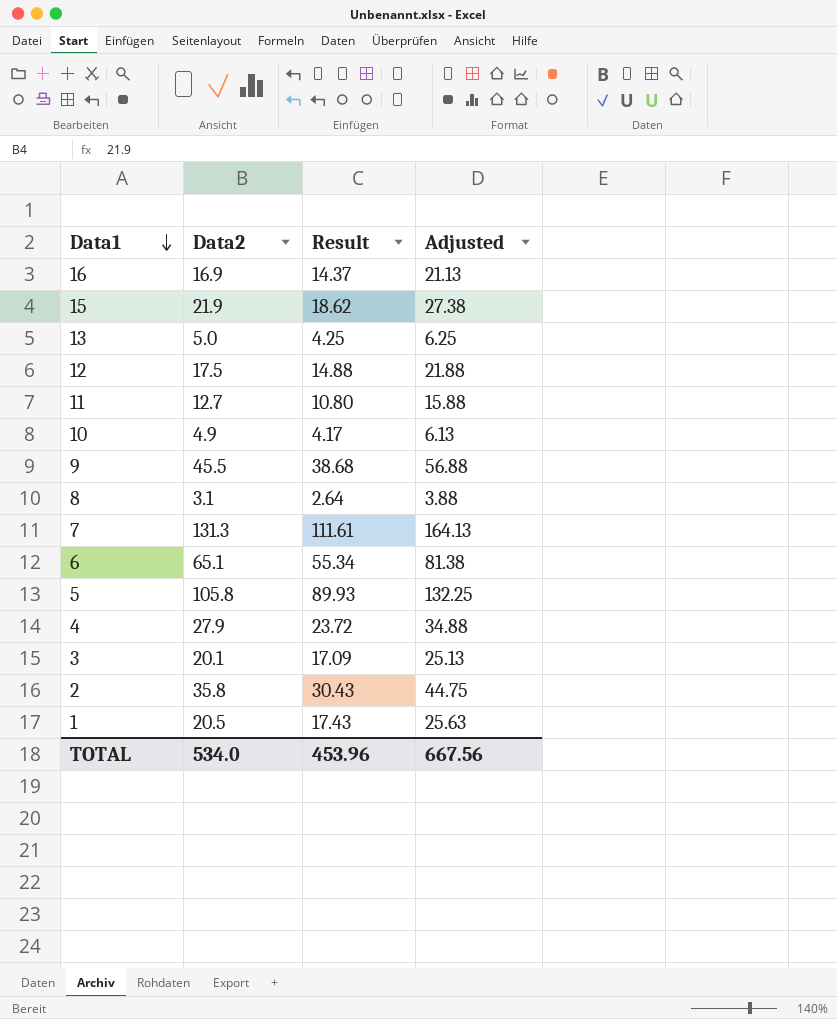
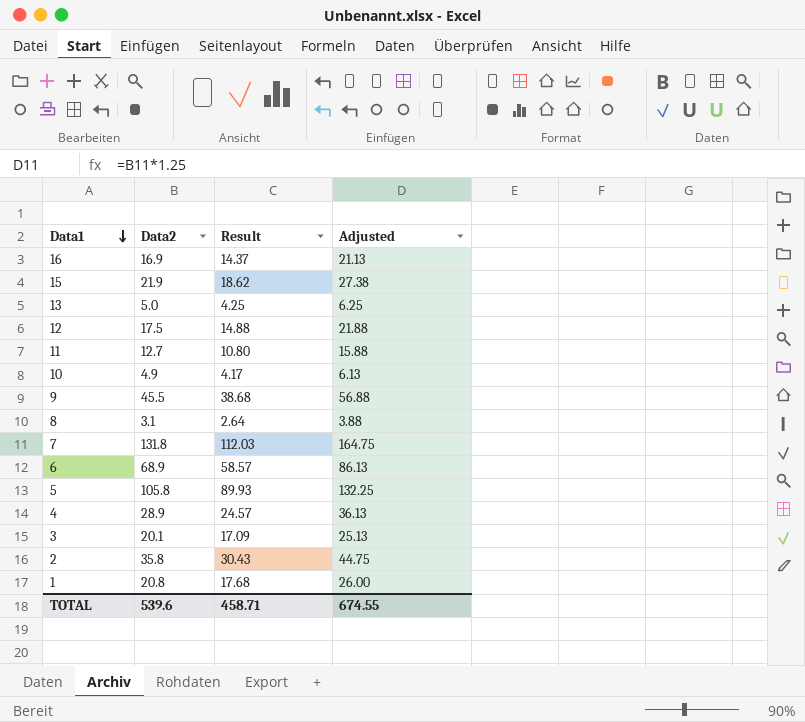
7 | Data2: 131.3 -> 131.8
7 | Result: 111.61 -> 112.03
7 | Adjusted: 164.13 -> 164.75
6 | Data2: 65.1 -> 68.9
6 | Result: 55.34 -> 58.57
6 | Adjusted: 81.38 -> 86.13
4 | Data2: 27.9 -> 28.9
4 | Result: 23.72 -> 24.57
4 | Adjusted: 34.88 -> 36.13
1 | Data2: 20.5 -> 20.8
1 | Result: 17.43 -> 17.68
1 | Adjusted: 25.63 -> 26.00
TOTAL | Data2: 534.0 -> 539.6
TOTAL | Result: 453.96 -> 458.71
TOTAL | Adjusted: 667.56 -> 674.55

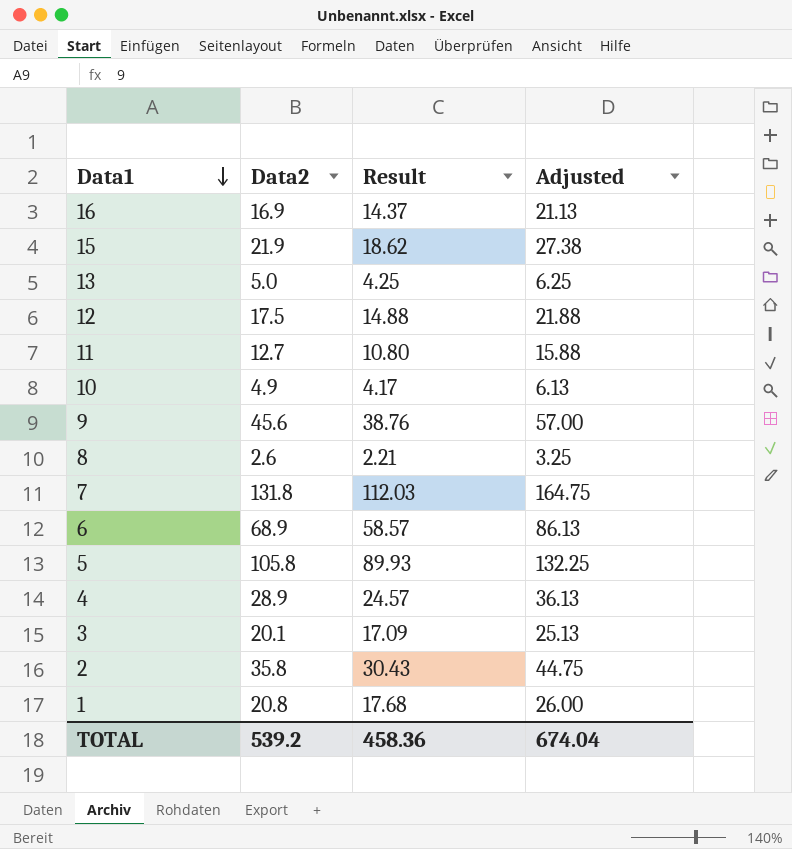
9 | Data2: 45.5 -> 45.6
9 | Result: 38.68 -> 38.76
9 | Adjusted: 56.88 -> 57.00
8 | Data2: 3.1 -> 2.6
8 | Result: 2.64 -> 2.21
8 | Adjusted: 3.88 -> 3.25
TOTAL | Data2: 539.6 -> 539.2
TOTAL | Result: 458.71 -> 458.36
TOTAL | Adjusted: 674.55 -> 674.04

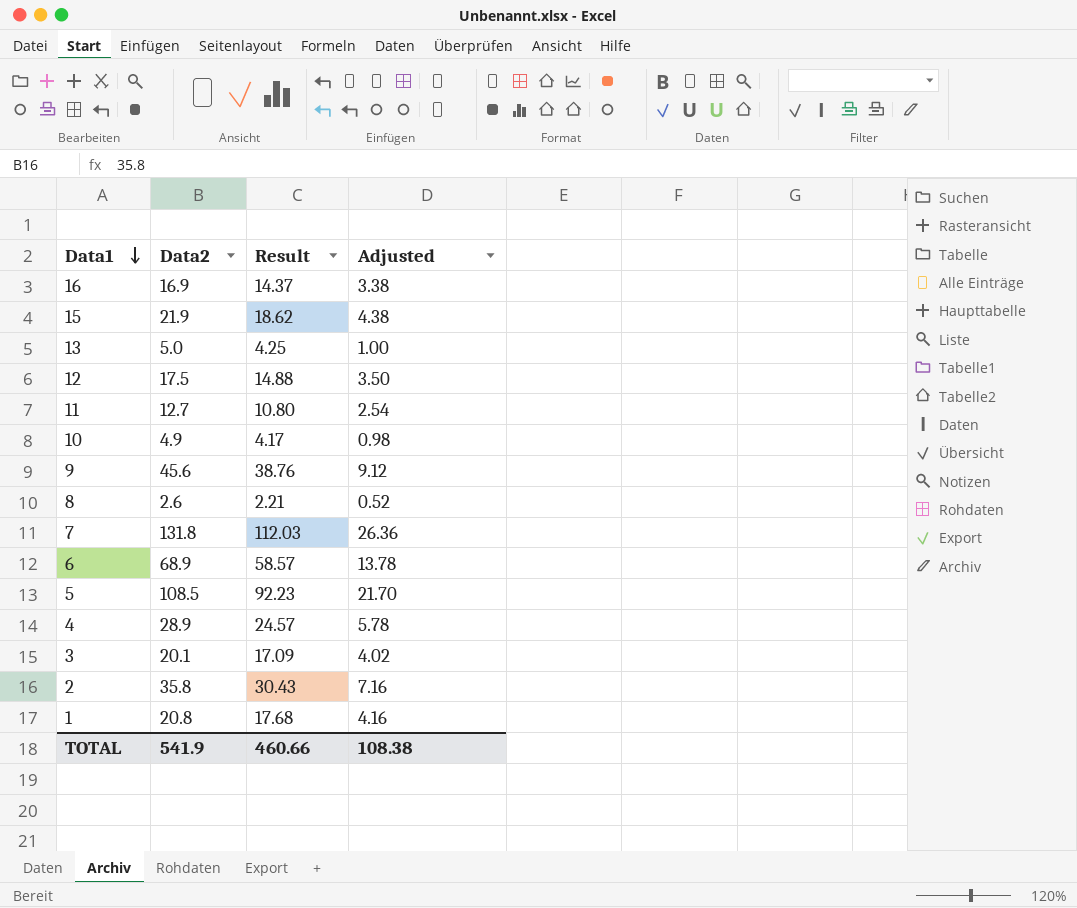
column Adjusted | formula: [Data2] * 1.25 -> [Data2] * 0.2
5 | Data2: 105.8 -> 108.5
5 | Result: 89.93 -> 92.23
TOTAL | Data2: 539.2 -> 541.9
TOTAL | Result: 458.36 -> 460.66
TOTAL | Adjusted: 674.04 -> 108.38

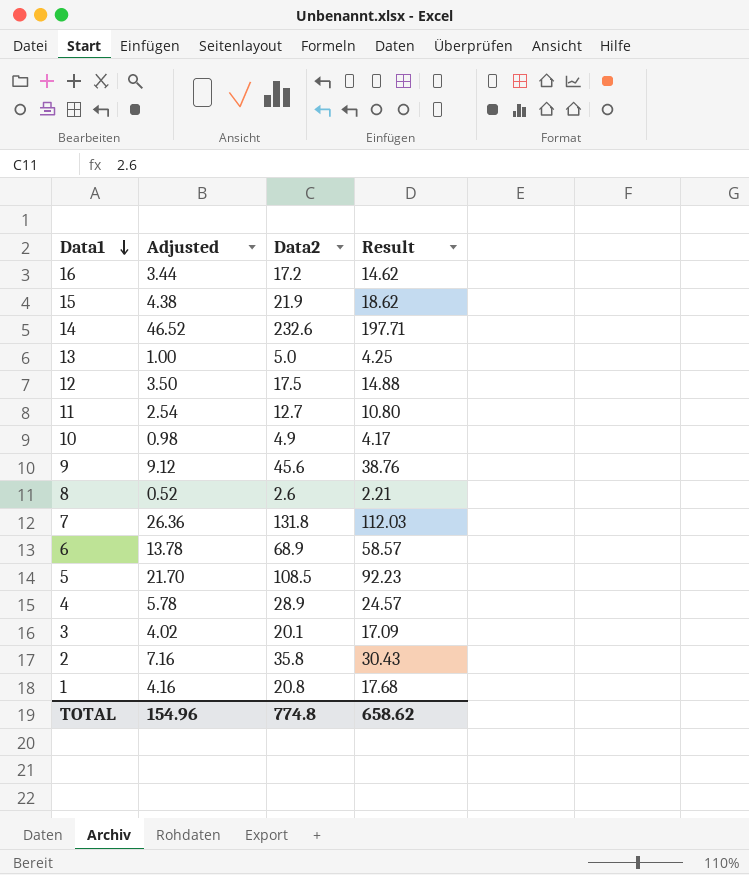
column Adjusted | position: 4 -> 2
16 | Adjusted: 3.38 -> 3.44
16 | Data2: 16.9 -> 17.2
16 | Result: 14.37 -> 14.62
row 14: none -> 46.52 | 232.6 | 197.71
TOTAL | Adjusted: 108.38 -> 154.96
TOTAL | Data2: 541.9 -> 774.8
TOTAL | Result: 460.66 -> 658.62

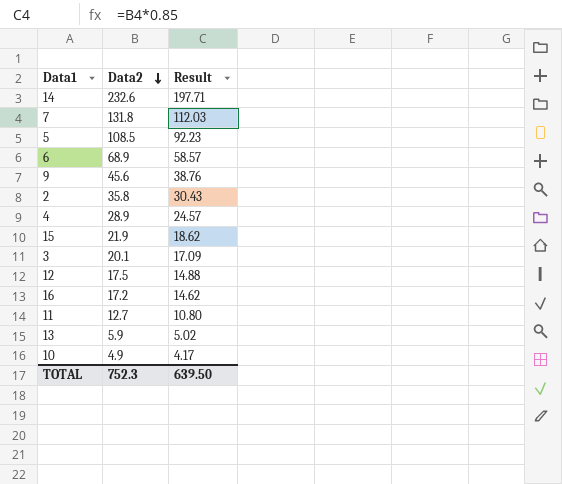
row order: Data1 descending -> Data2 descending
column Adjusted | formula: [Data2] * 0.2 -> none
row 8: 0.52 | 2.6 | 2.21 -> none
row 1: 4.16 | 20.8 | 17.68 -> none
13 | Data2: 5.0 -> 5.9
13 | Result: 4.25 -> 5.02
TOTAL | Data2: 774.8 -> 752.3
TOTAL | Result: 658.62 -> 639.50

